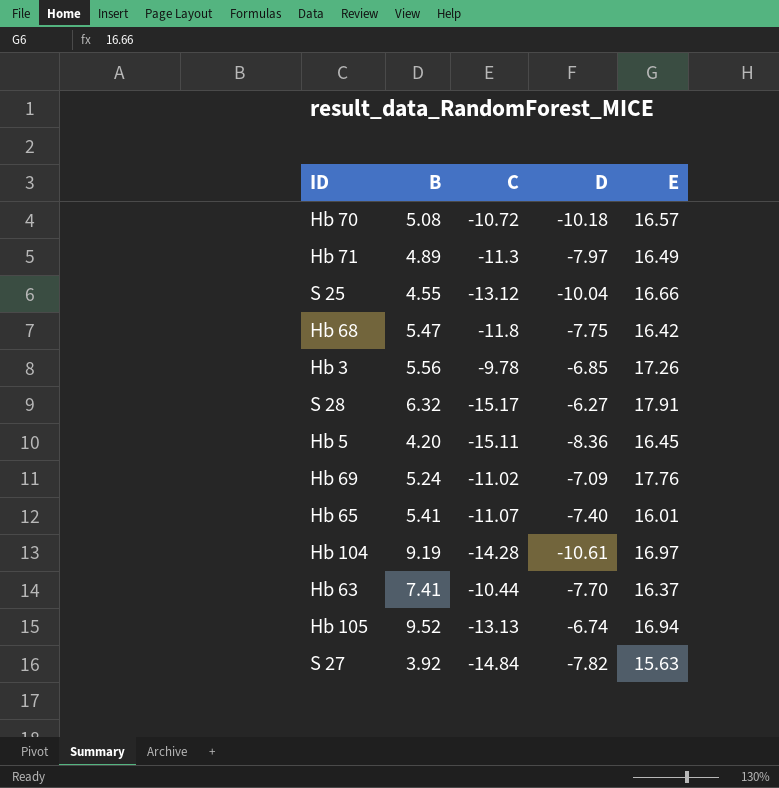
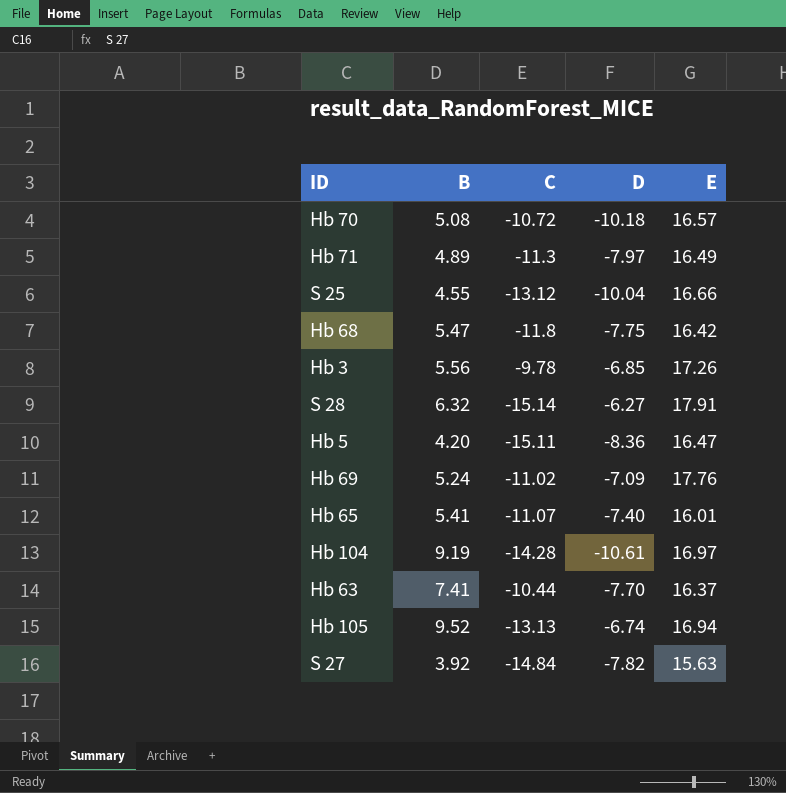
S 28 | C: -15.17 -> -15.14
Hb 5 | E: 16.45 -> 16.47

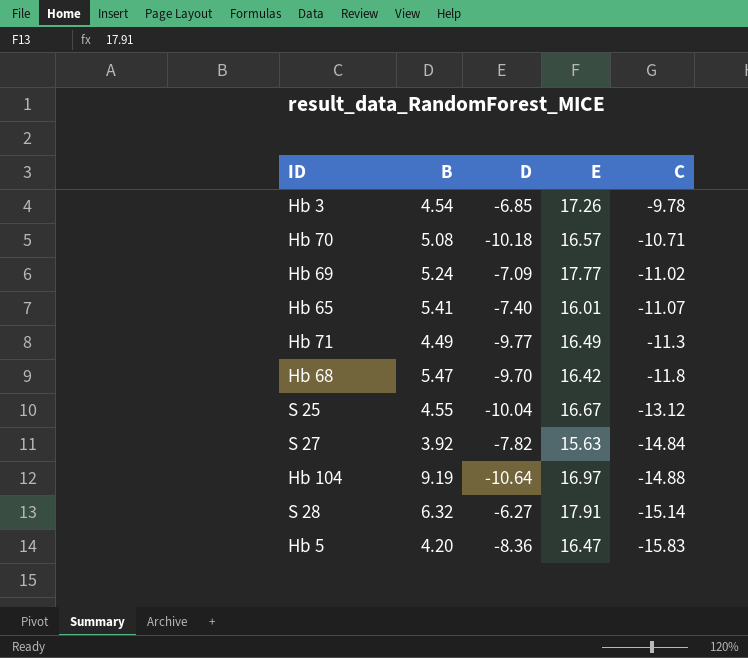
row order: none -> C descending
column C | position: 3 -> 5
row Hb 63: 7.41 | -10.44 | -7.70 | 16.37 -> none
row Hb 105: 9.52 | -13.13 | -6.74 | 16.94 -> none
Hb 3 | B: 5.56 -> 4.54
Hb 70 | C: -10.72 -> -10.71
Hb 69 | E: 17.76 -> 17.77
Hb 71 | B: 4.89 -> 4.49
Hb 71 | D: -7.97 -> -9.77
Hb 68 | D: -7.75 -> -9.70
S 25 | E: 16.66 -> 16.67
Hb 104 | D: -10.61 -> -10.64
Hb 104 | C: -14.28 -> -14.88
Hb 5 | C: -15.11 -> -15.83

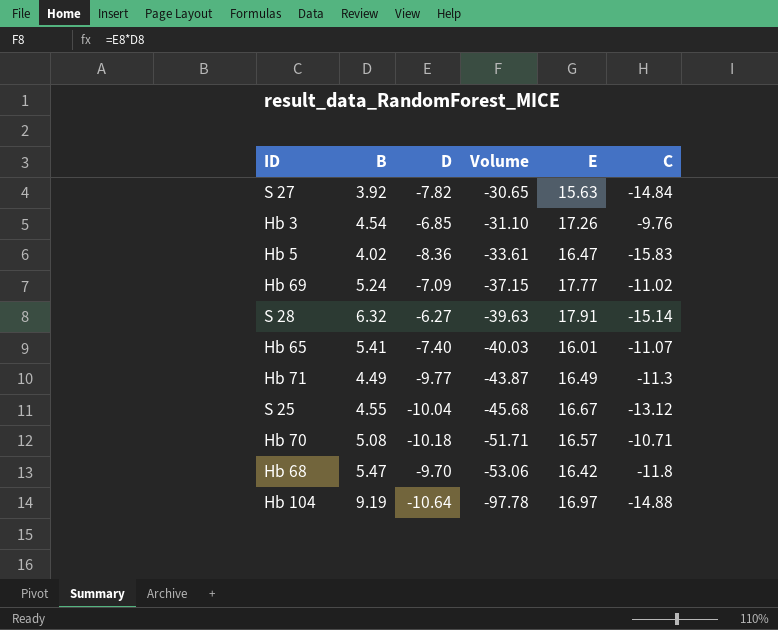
row order: C descending -> Volume descending
column Volume | formula: none -> [B] * [D]
Hb 3 | C: -9.78 -> -9.76
Hb 5 | B: 4.20 -> 4.02

